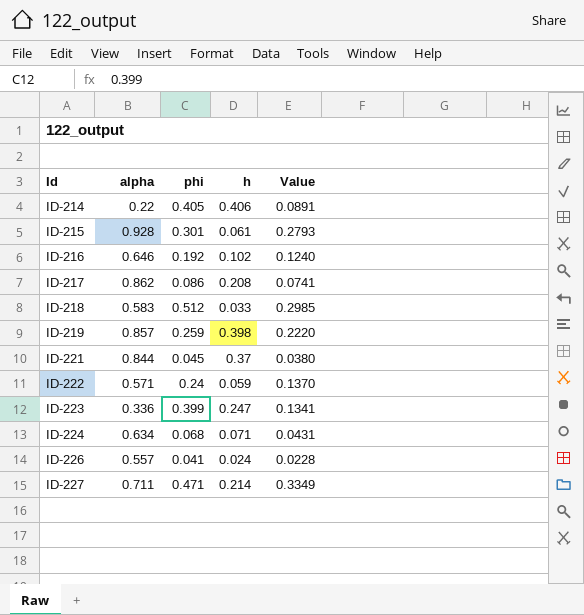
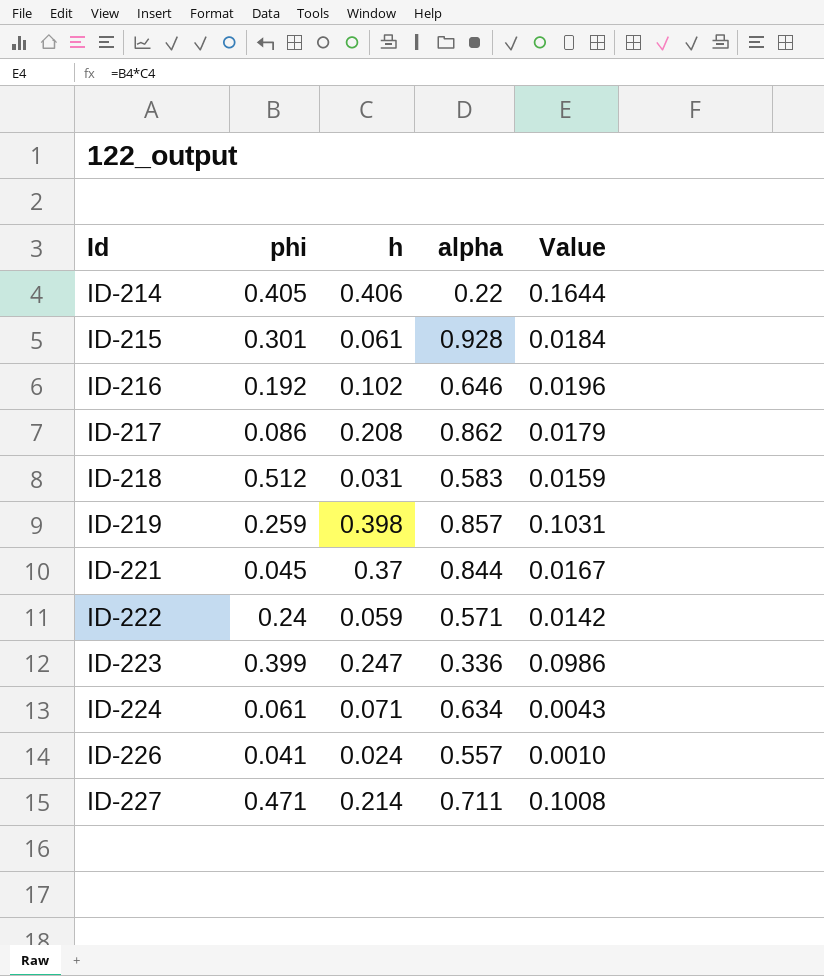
column alpha | position: 2 -> 4
column Value | formula: [alpha] * [phi] -> [phi] * [h]
ID-218 | h: 0.033 -> 0.031
ID-224 | phi: 0.068 -> 0.061

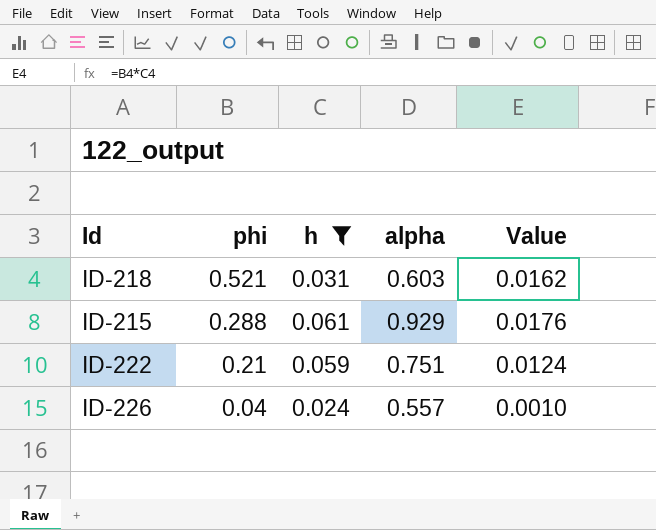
filter: none -> h <= 0.061
row order: Id ascending -> phi descending
ID-218 | phi: 0.512 -> 0.521
ID-218 | alpha: 0.583 -> 0.603
ID-218 | Value: 0.0159 -> 0.0162
ID-215 | phi: 0.301 -> 0.288
ID-215 | alpha: 0.928 -> 0.929
ID-215 | Value: 0.0184 -> 0.0176
ID-222 | phi: 0.24 -> 0.21
ID-222 | alpha: 0.571 -> 0.751
ID-222 | Value: 0.0142 -> 0.0124
ID-226 | phi: 0.041 -> 0.04

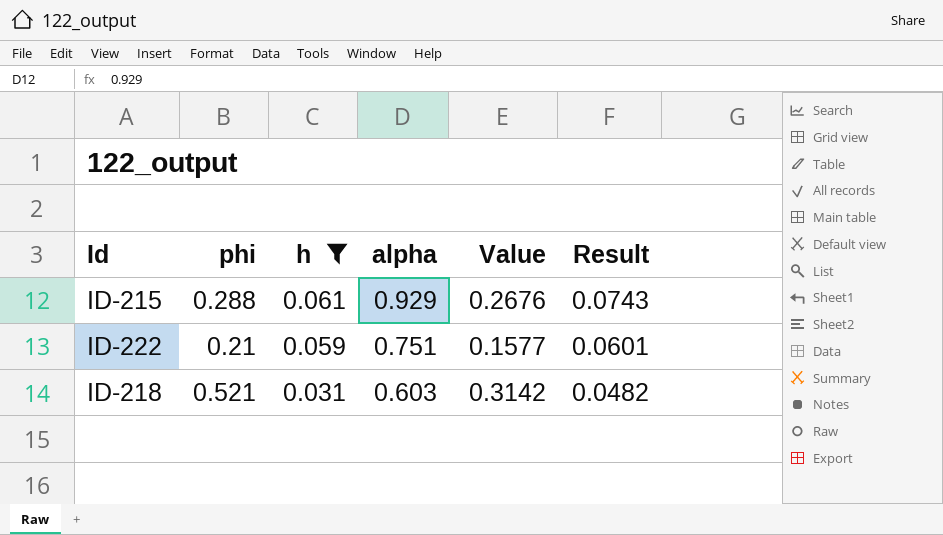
row order: phi descending -> h descending
column Value | formula: [phi] * [h] -> [phi] * [alpha]
column Result | formula: none -> [alpha] * 0.08
row ID-226: 0.04 | 0.024 | 0.557 | 0.0010 -> none

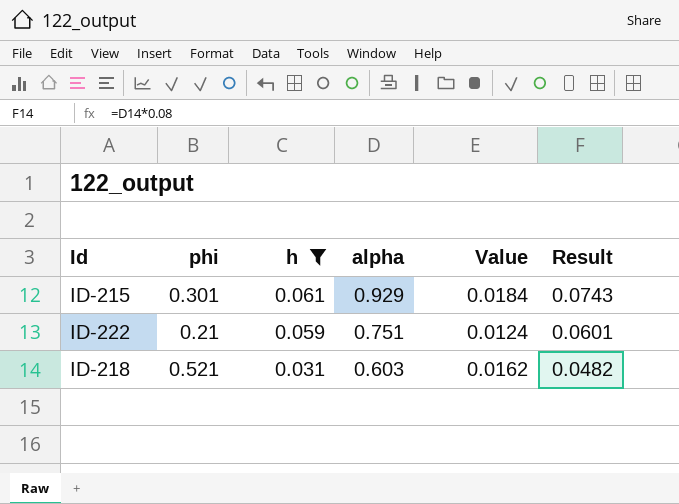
column Value | formula: [phi] * [alpha] -> [phi] * [h]
ID-215 | phi: 0.288 -> 0.301

